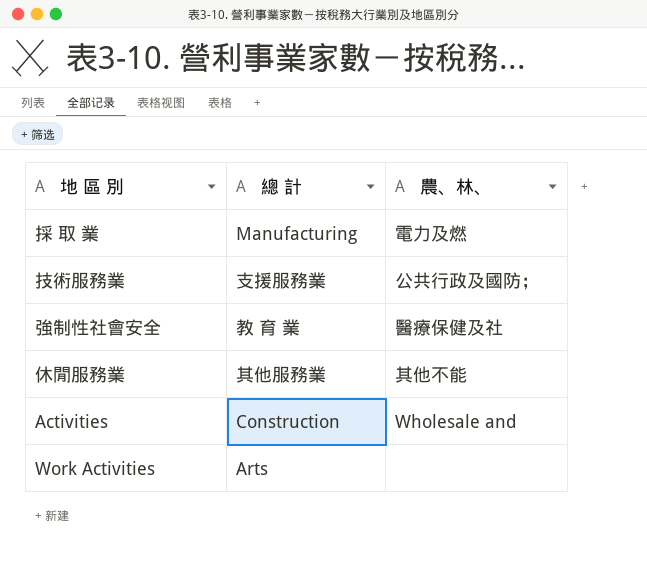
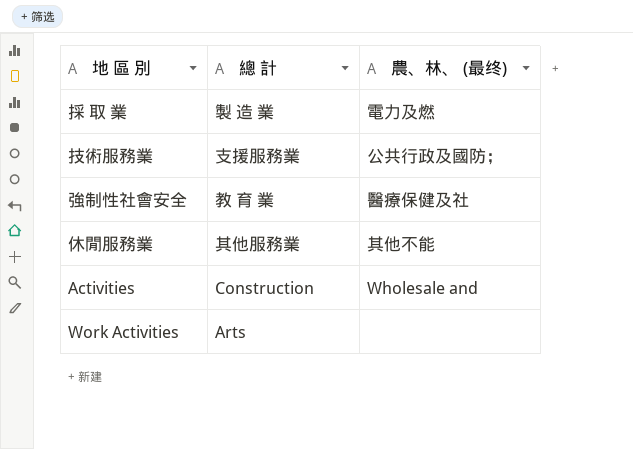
column name: 農、林、 -> 農、林、 (最终)
採 取 業 | 總 計: Manufacturing -> 製 造 業

